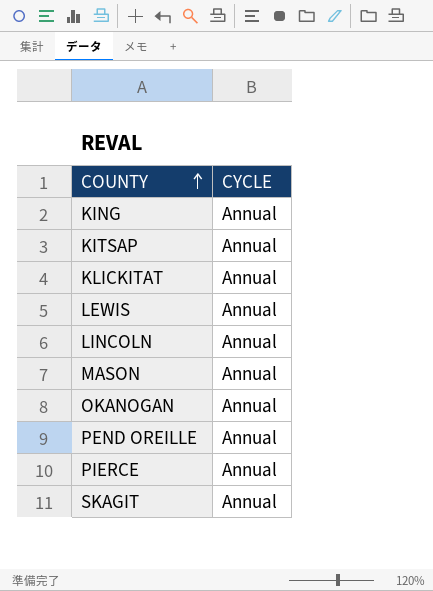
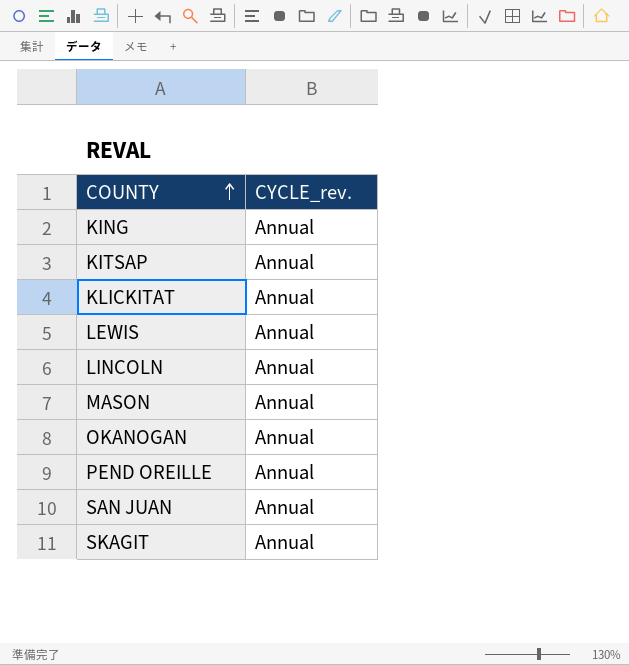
column name: CYCLE -> CYCLE_rev.
row PIERCE: Annual -> none
row SAN JUAN: none -> Annual

